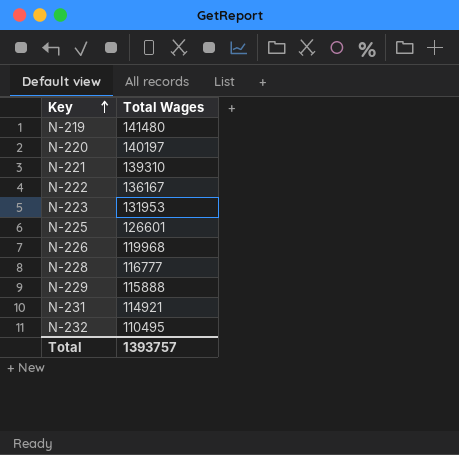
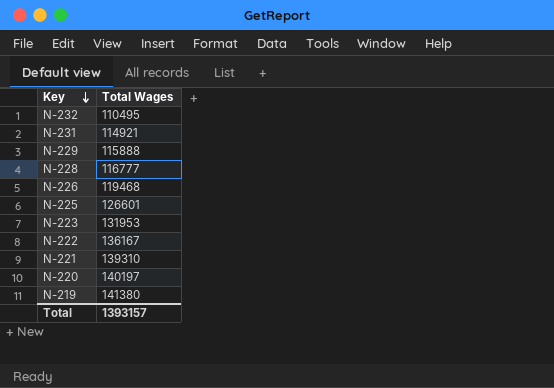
row order: Key ascending -> Key descending
N-226 | Total Wages: 119968 -> 119468
N-219 | Total Wages: 141480 -> 141380
Total | Total Wages: 1393757 -> 1393157

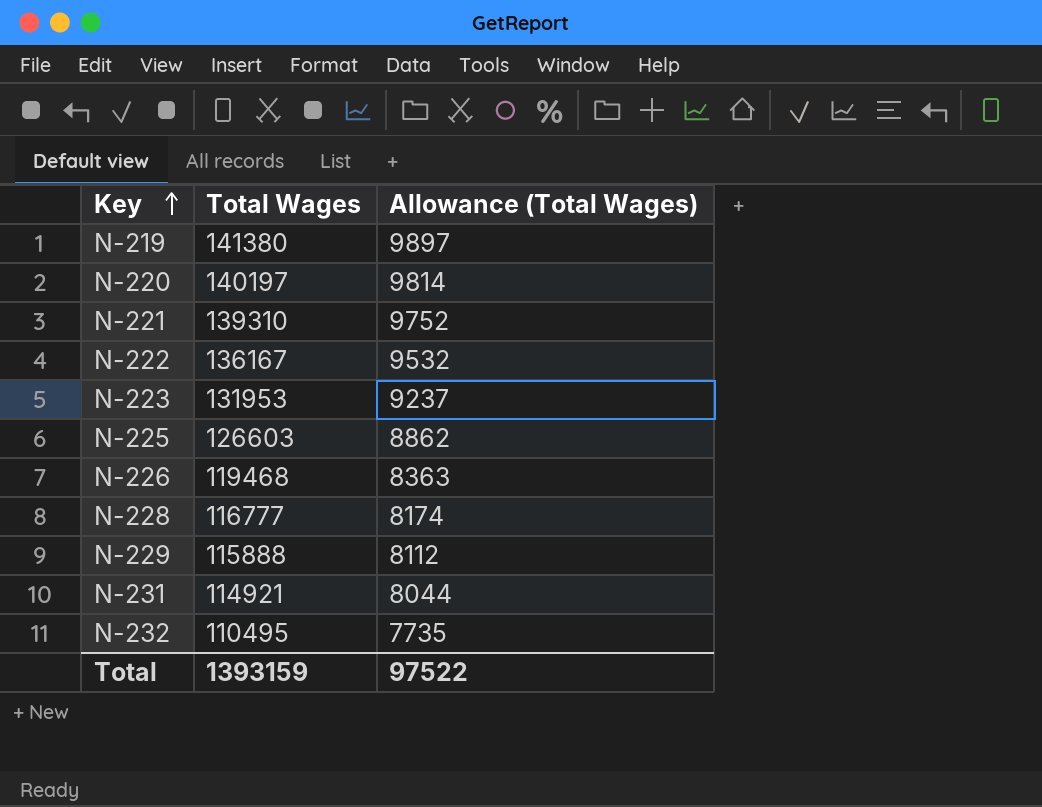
row order: Key descending -> Key ascending
column Allowance (Total Wages) | formula: none -> [Total Wages] * 0.07
N-225 | Total Wages: 126601 -> 126603
Total | Total Wages: 1393157 -> 1393159

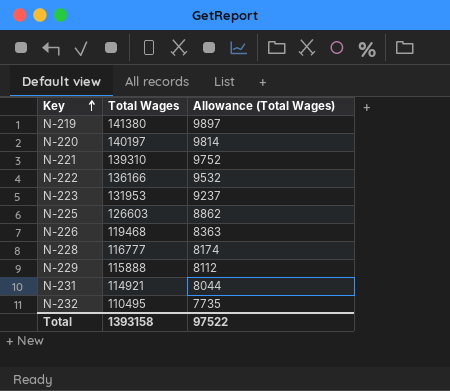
N-222 | Total Wages: 136167 -> 136166
Total | Total Wages: 1393159 -> 1393158

